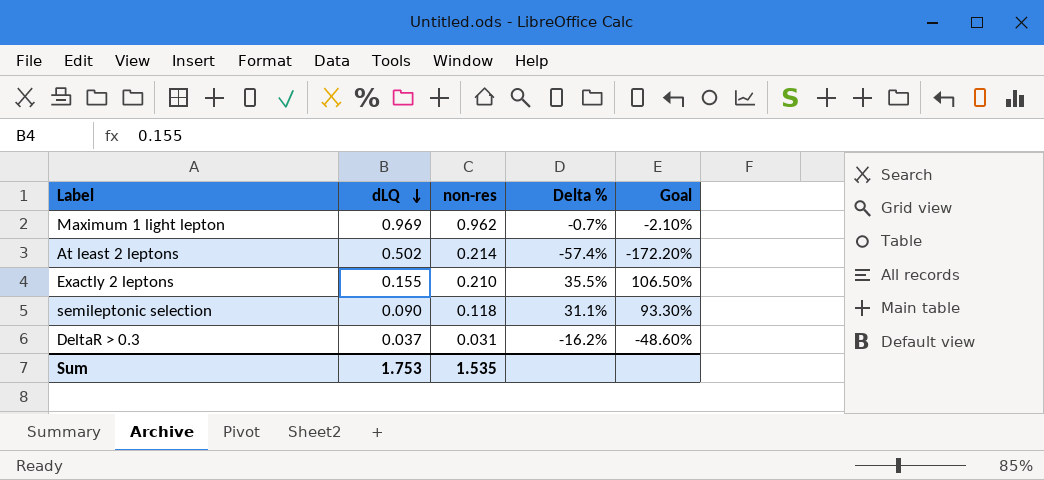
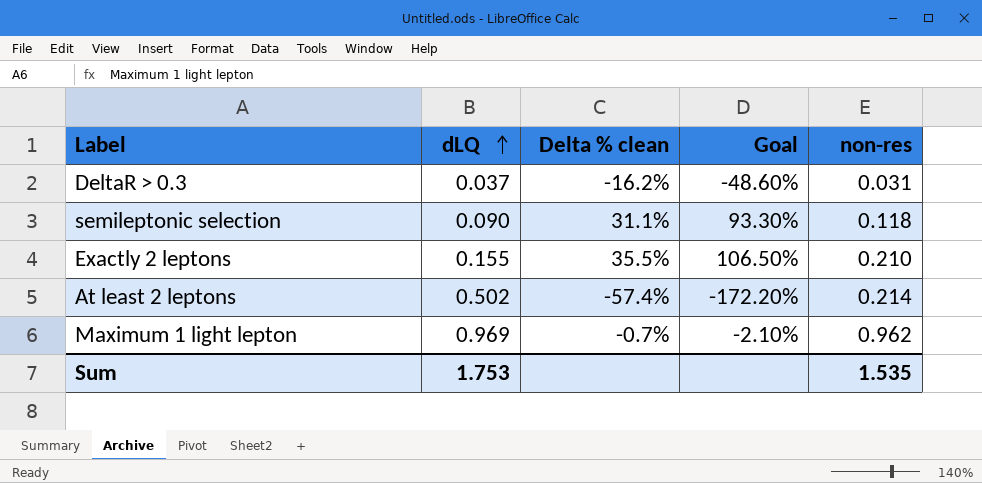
row order: dLQ descending -> dLQ ascending
column name: Delta % -> Delta % clean
column non-res | position: 3 -> 5

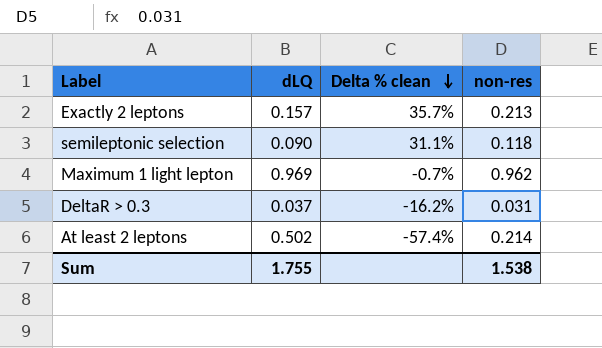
row order: dLQ ascending -> Delta % clean descending
column Goal | formula: [Delta % clean] * 3 -> none
Exactly 2 leptons | dLQ: 0.155 -> 0.157
Exactly 2 leptons | Delta % clean: 35.5% -> 35.7%
Exactly 2 leptons | non-res: 0.210 -> 0.213
Sum | dLQ: 1.753 -> 1.755
Sum | non-res: 1.535 -> 1.538

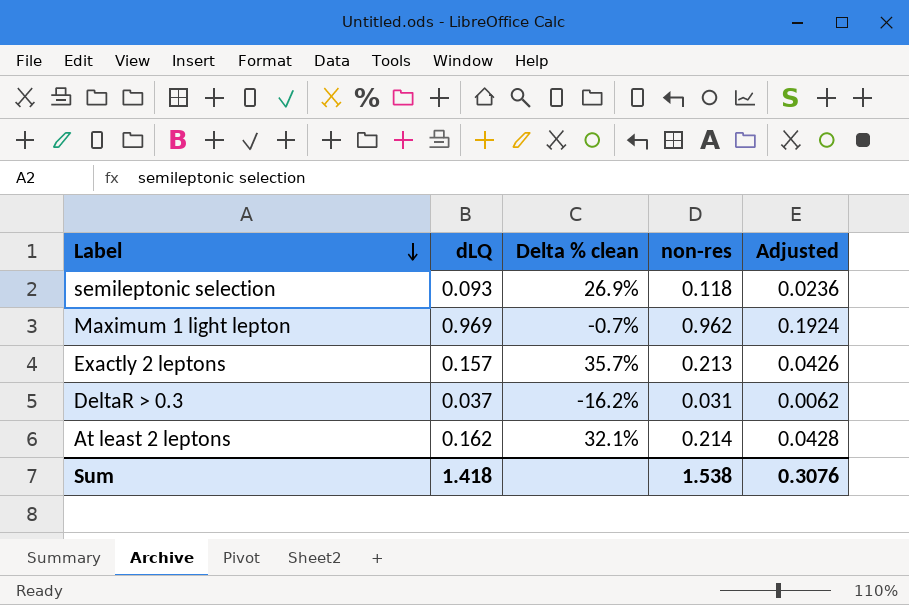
row order: Delta % clean descending -> Label descending
column Adjusted | formula: none -> [non-res] * 0.2
semileptonic selection | dLQ: 0.090 -> 0.093
semileptonic selection | Delta % clean: 31.1% -> 26.9%
At least 2 leptons | dLQ: 0.502 -> 0.162
At least 2 leptons | Delta % clean: -57.4% -> 32.1%
Sum | dLQ: 1.755 -> 1.418

